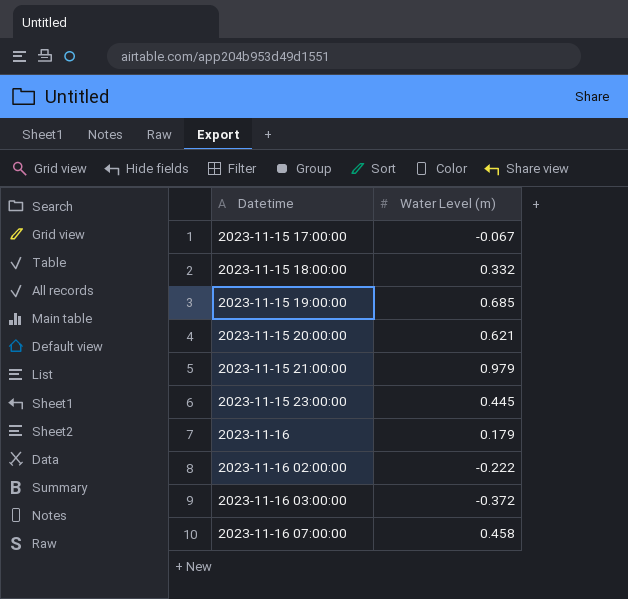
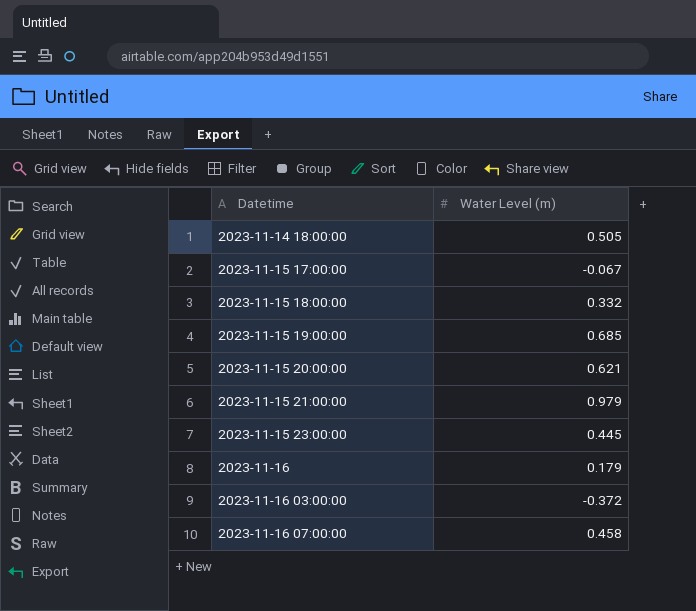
row 2023-11-16 02:00:00: -0.222 -> none
row 2023-11-14 18:00:00: none -> 0.505

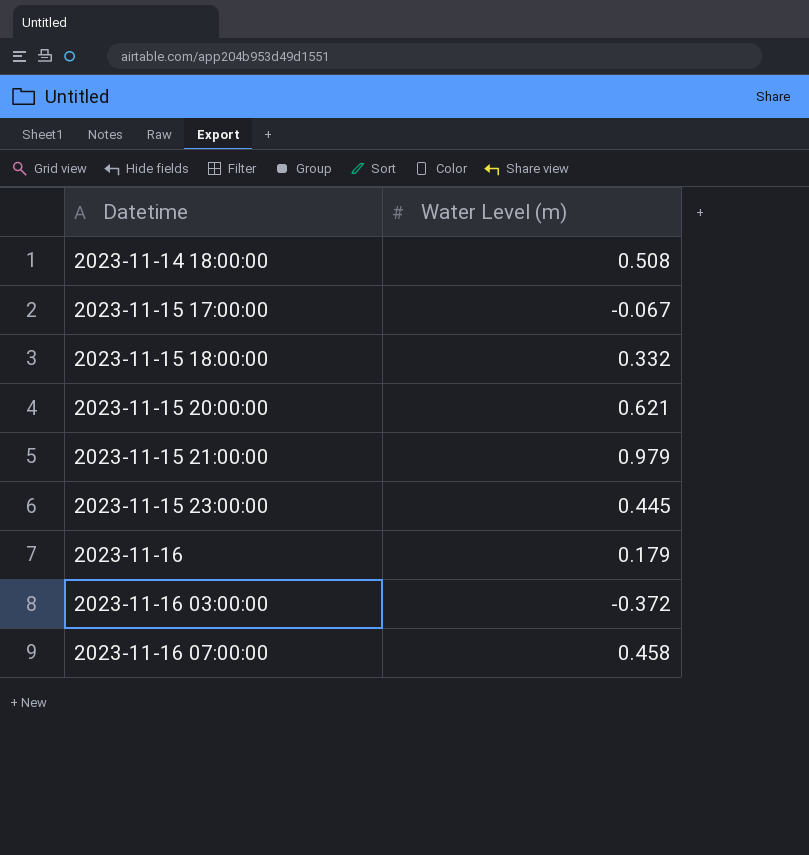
row 2023-11-15 19:00:00: 0.685 -> none
2023-11-14 18:00:00 | Water Level (m): 0.505 -> 0.508

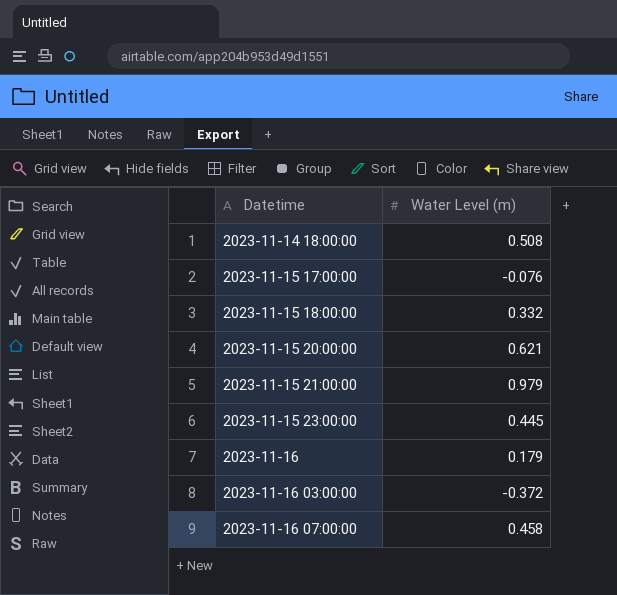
2023-11-15 17:00:00 | Water Level (m): -0.067 -> -0.076

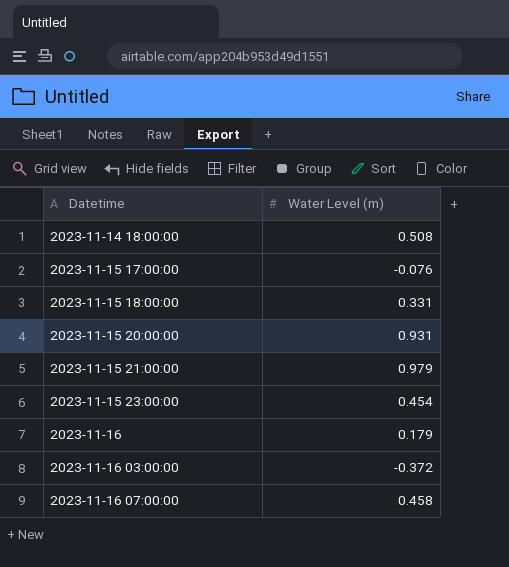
2023-11-15 18:00:00 | Water Level (m): 0.332 -> 0.331
2023-11-15 20:00:00 | Water Level (m): 0.621 -> 0.931
2023-11-15 23:00:00 | Water Level (m): 0.445 -> 0.454

